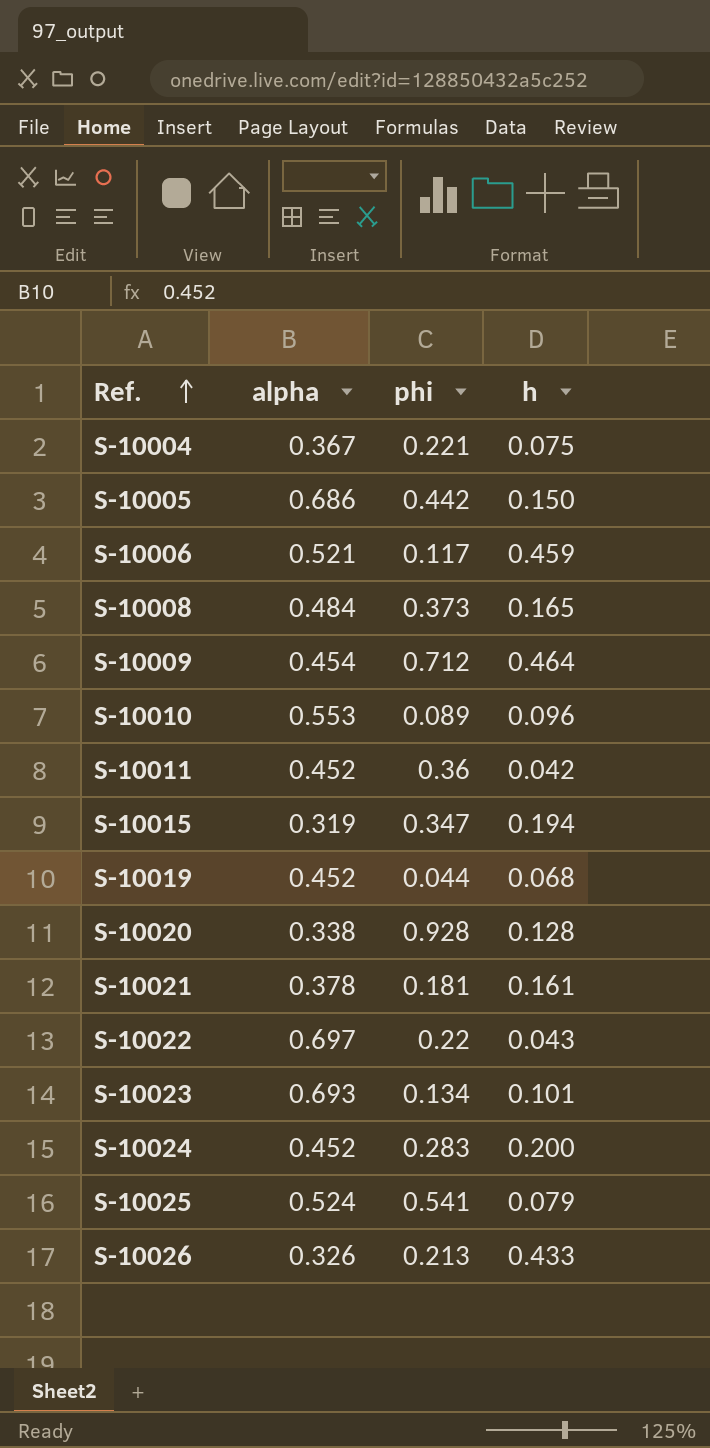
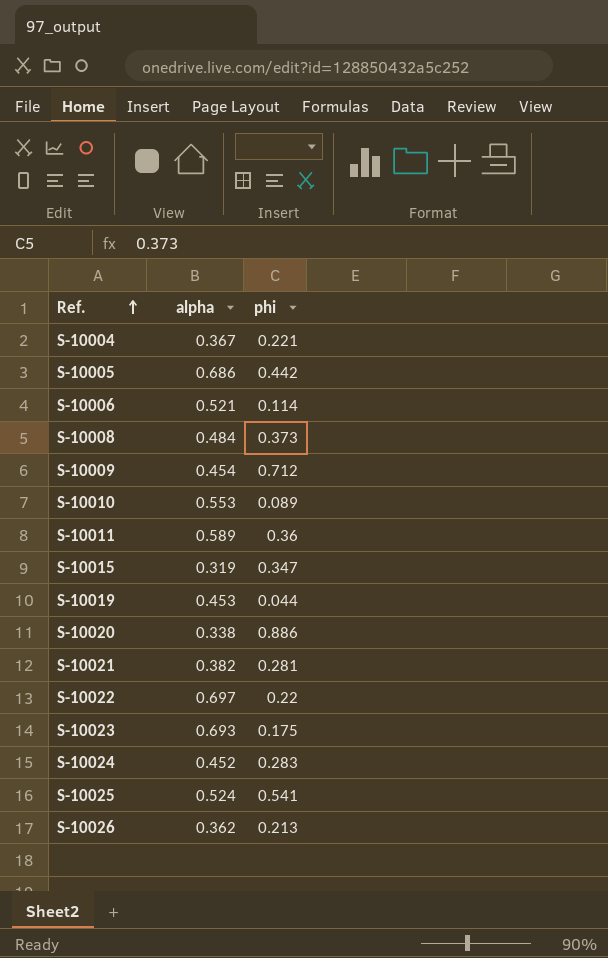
column h | position: 4 -> none
S-10006 | phi: 0.117 -> 0.114
S-10011 | alpha: 0.452 -> 0.589
S-10019 | alpha: 0.452 -> 0.453
S-10020 | phi: 0.928 -> 0.886
S-10021 | alpha: 0.378 -> 0.382
S-10021 | phi: 0.181 -> 0.281
S-10023 | phi: 0.134 -> 0.175
S-10026 | alpha: 0.326 -> 0.362

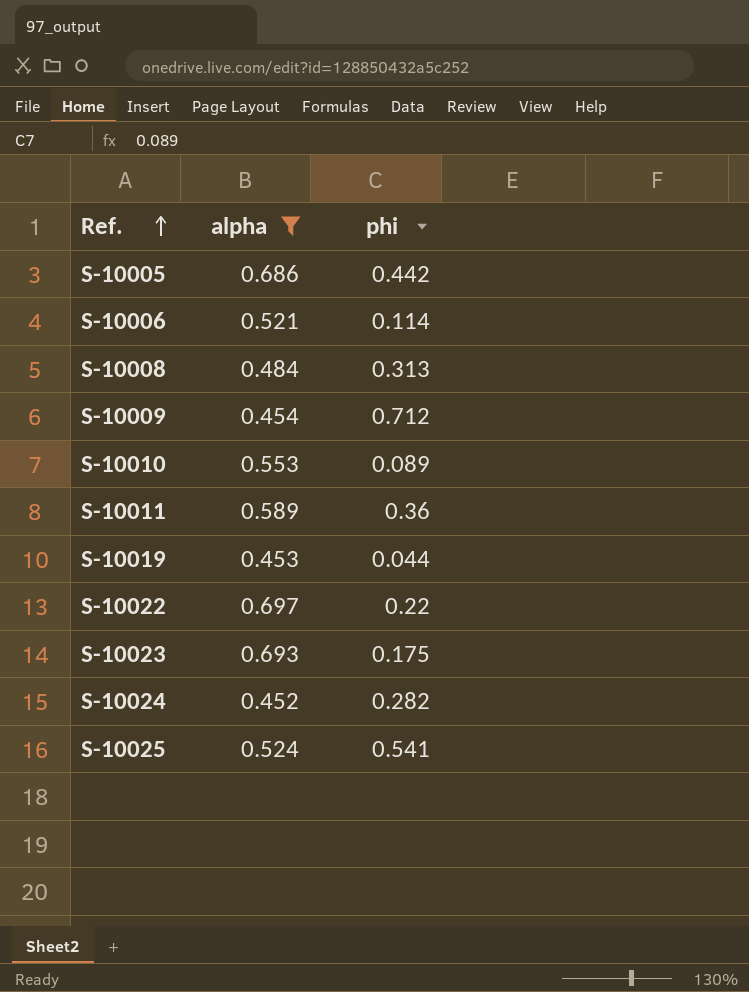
filter: none -> alpha >= 0.452
S-10008 | phi: 0.373 -> 0.313
S-10024 | phi: 0.283 -> 0.282

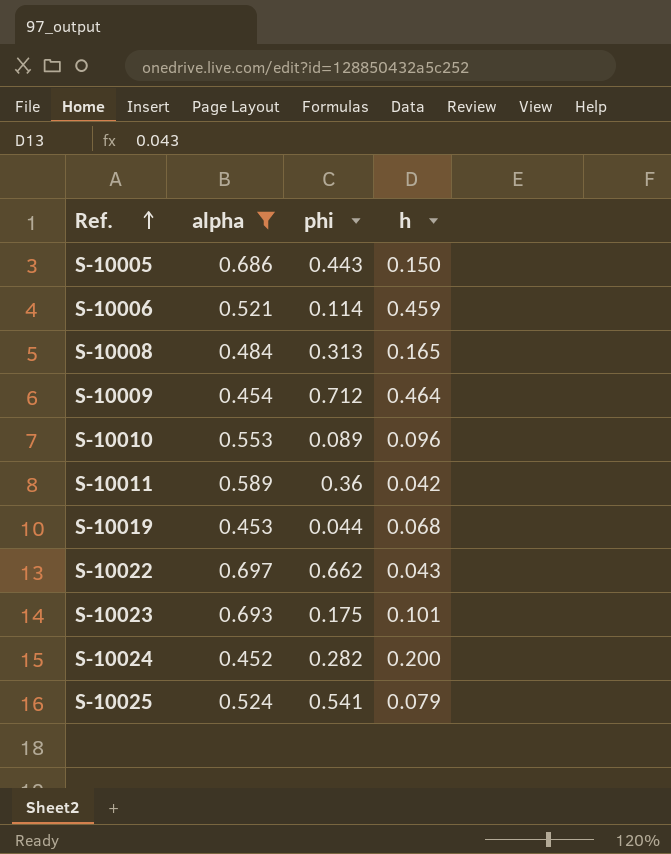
column h | position: none -> 4
S-10005 | phi: 0.442 -> 0.443
S-10022 | phi: 0.22 -> 0.662

